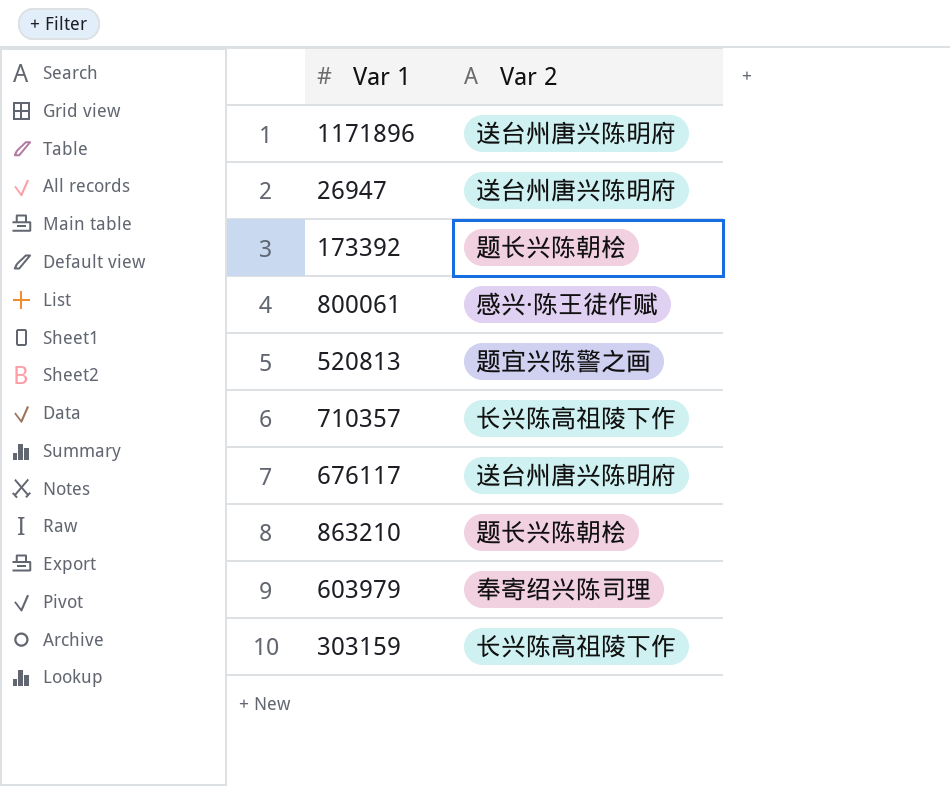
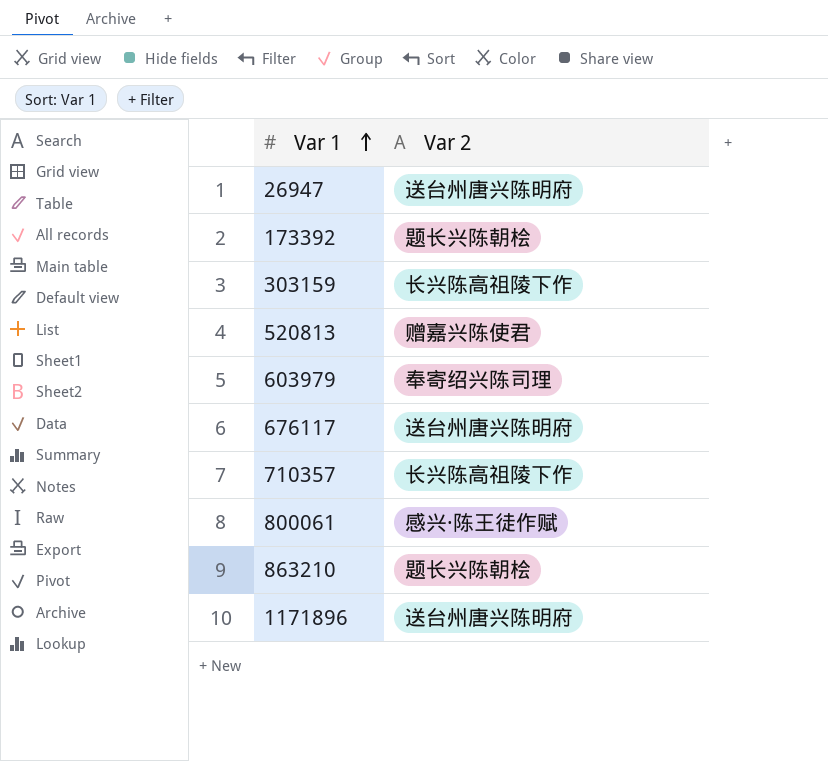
row order: none -> Var 1 ascending
520813 | Var 2: 题宜兴陈警之画 -> 赠嘉兴陈使君

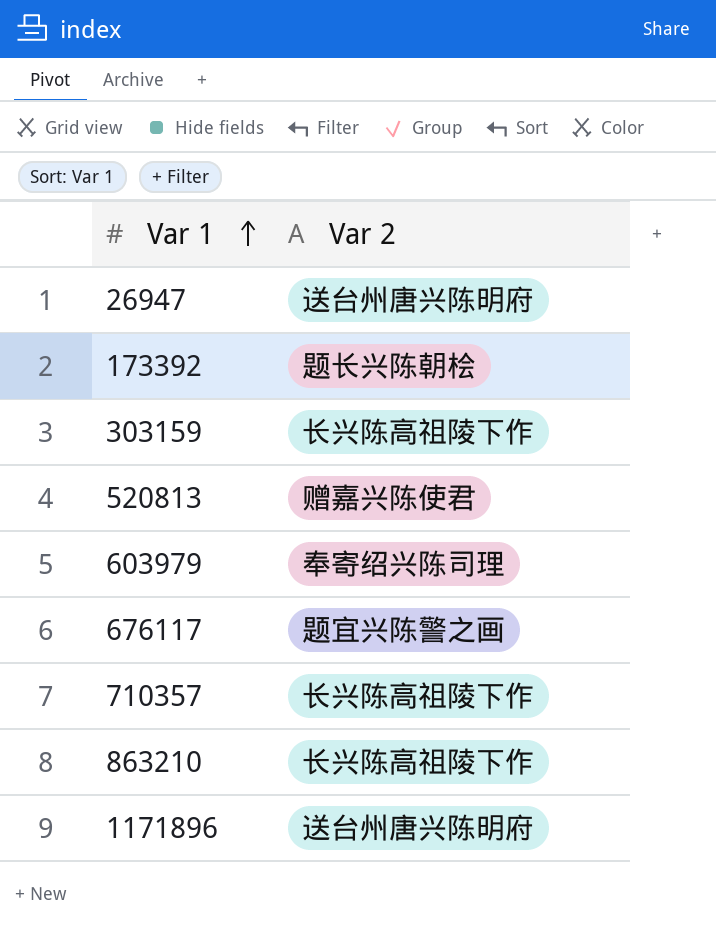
row 800061: 感兴·陈王徒作赋 -> none
676117 | Var 2: 送台州唐兴陈明府 -> 题宜兴陈警之画
863210 | Var 2: 题长兴陈朝桧 -> 长兴陈高祖陵下作

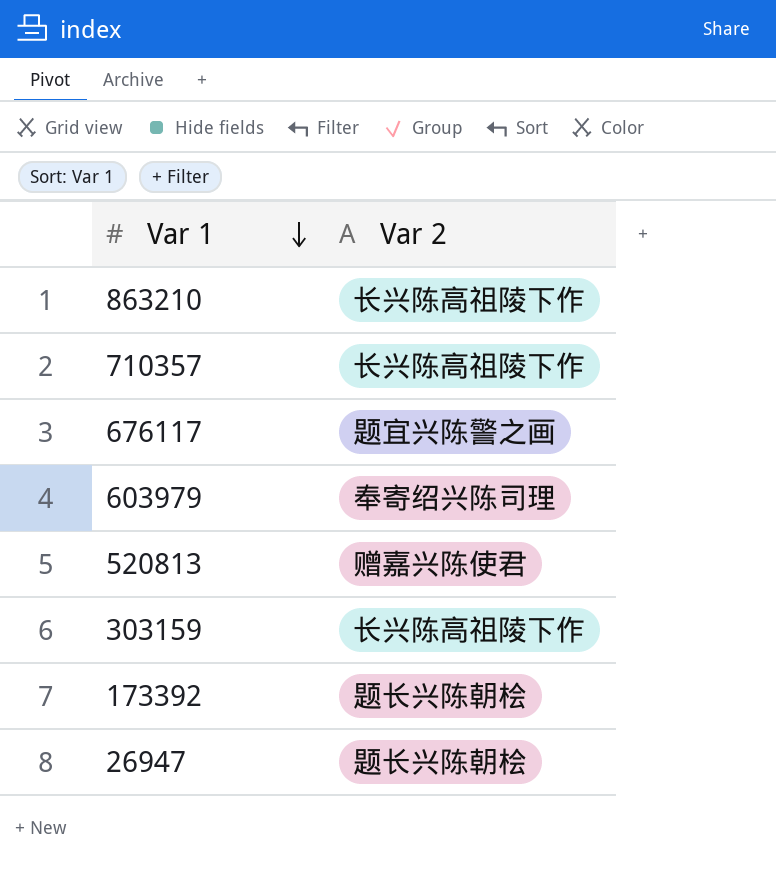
row order: Var 1 ascending -> Var 1 descending
row 1171896: 送台州唐兴陈明府 -> none
26947 | Var 2: 送台州唐兴陈明府 -> 题长兴陈朝桧

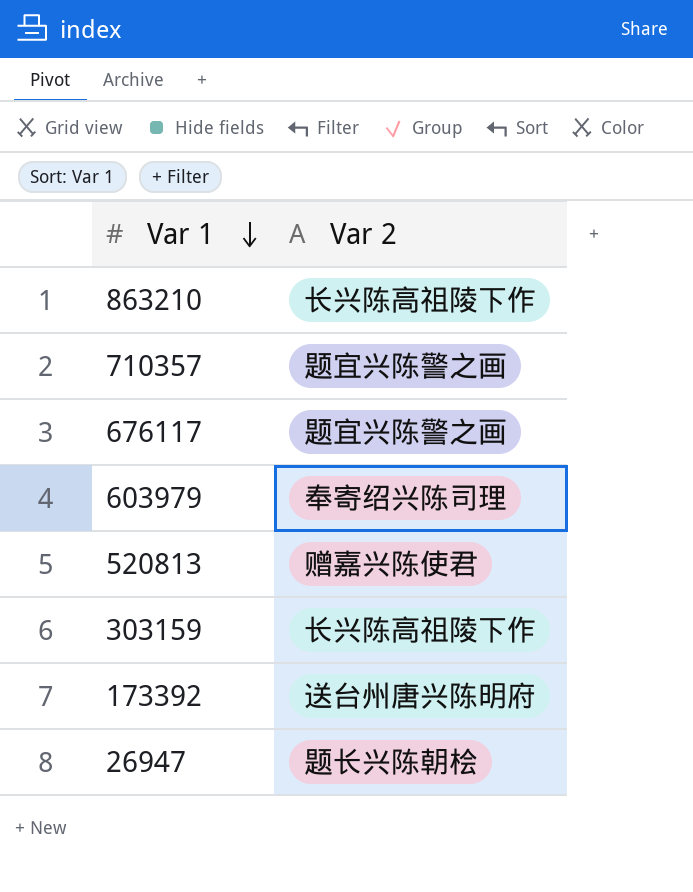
710357 | Var 2: 长兴陈高祖陵下作 -> 题宜兴陈警之画
173392 | Var 2: 题长兴陈朝桧 -> 送台州唐兴陈明府

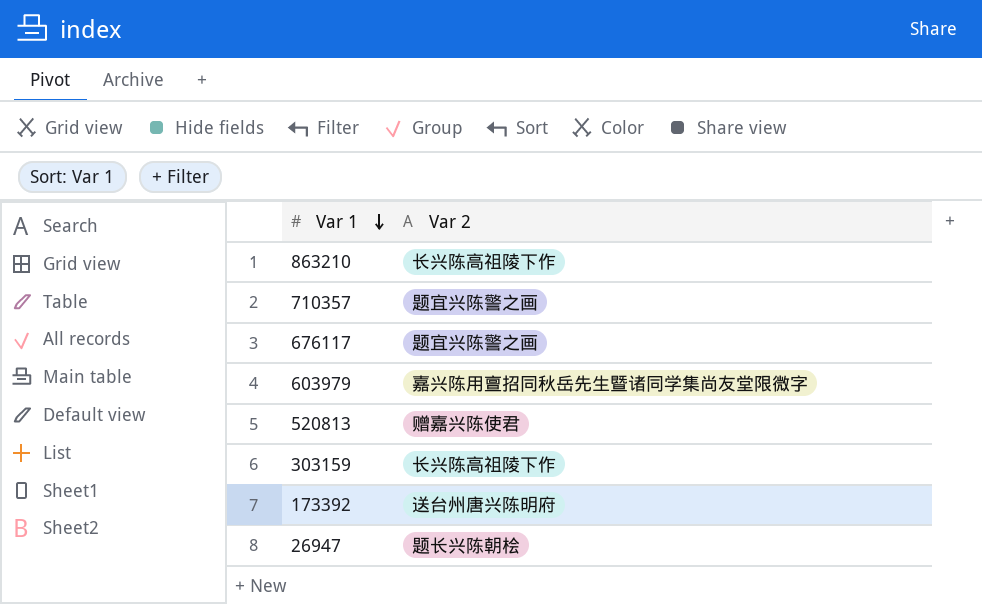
603979 | Var 2: 奉寄绍兴陈司理 -> 嘉兴陈用亶招同秋岳先生暨诸同学集尚友堂限微字

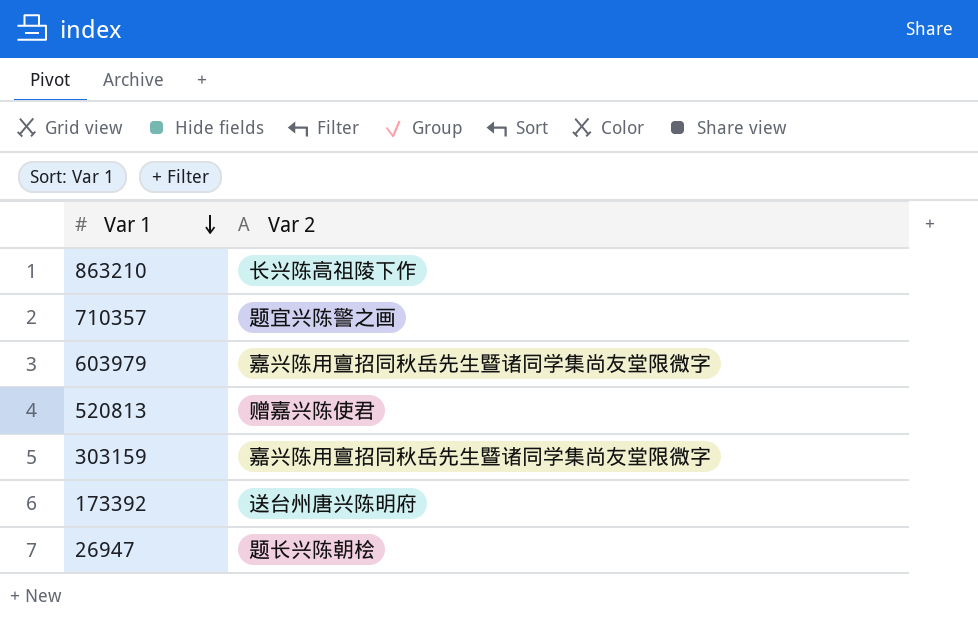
row 676117: 题宜兴陈警之画 -> none
303159 | Var 2: 长兴陈高祖陵下作 -> 嘉兴陈用亶招同秋岳先生暨诸同学集尚友堂限微字

